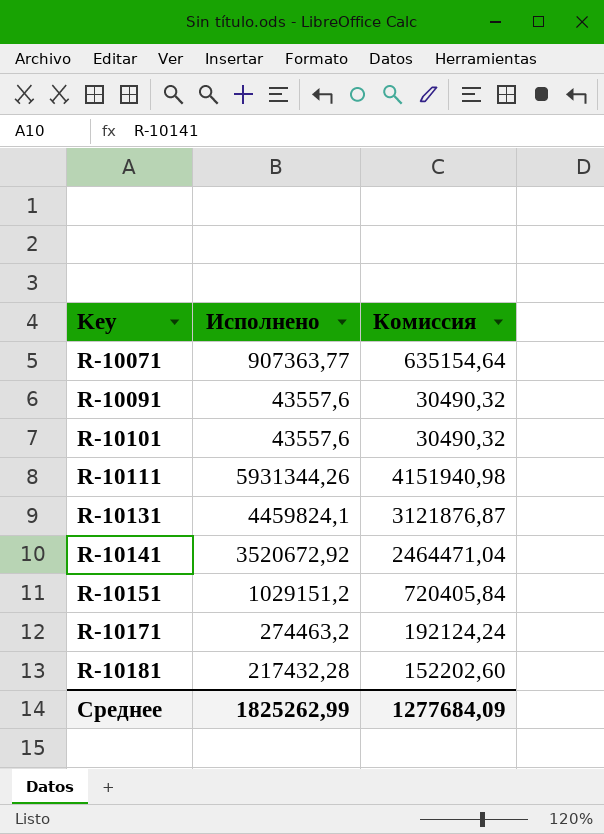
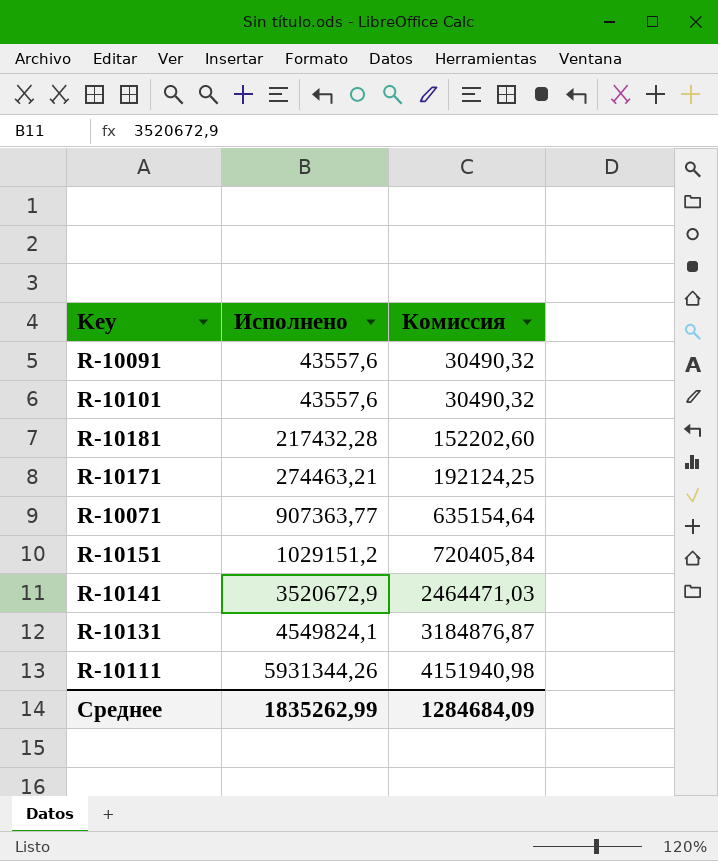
row order: Key ascending -> Исполнено ascending
R-10171 | Исполнено: 274463,2 -> 274463,21
R-10171 | Комиссия: 192124,24 -> 192124,25
R-10141 | Исполнено: 3520672,92 -> 3520672,9
R-10141 | Комиссия: 2464471,04 -> 2464471,03
R-10131 | Исполнено: 4459824,1 -> 4549824,1
R-10131 | Комиссия: 3121876,87 -> 3184876,87
Среднее | Исполнено: 1825262,99 -> 1835262,99
Среднее | Комиссия: 1277684,09 -> 1284684,09

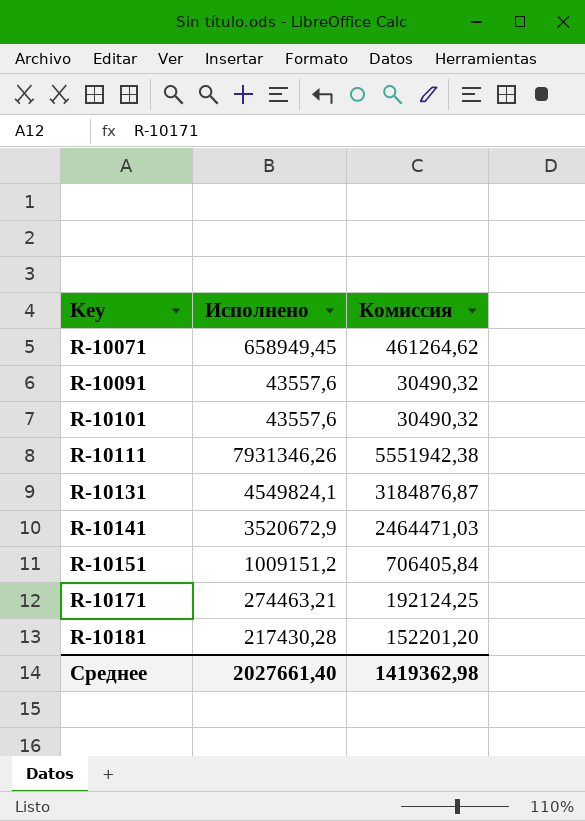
row order: Исполнено ascending -> Key ascending
R-10071 | Исполнено: 907363,77 -> 658949,45
R-10071 | Комиссия: 635154,64 -> 461264,62
R-10111 | Исполнено: 5931344,26 -> 7931346,26
R-10111 | Комиссия: 4151940,98 -> 5551942,38
R-10151 | Исполнено: 1029151,2 -> 1009151,2
R-10151 | Комиссия: 720405,84 -> 706405,84
R-10181 | Исполнено: 217432,28 -> 217430,28
R-10181 | Комиссия: 152202,60 -> 152201,20
Среднее | Исполнено: 1835262,99 -> 2027661,40
Среднее | Комиссия: 1284684,09 -> 1419362,98

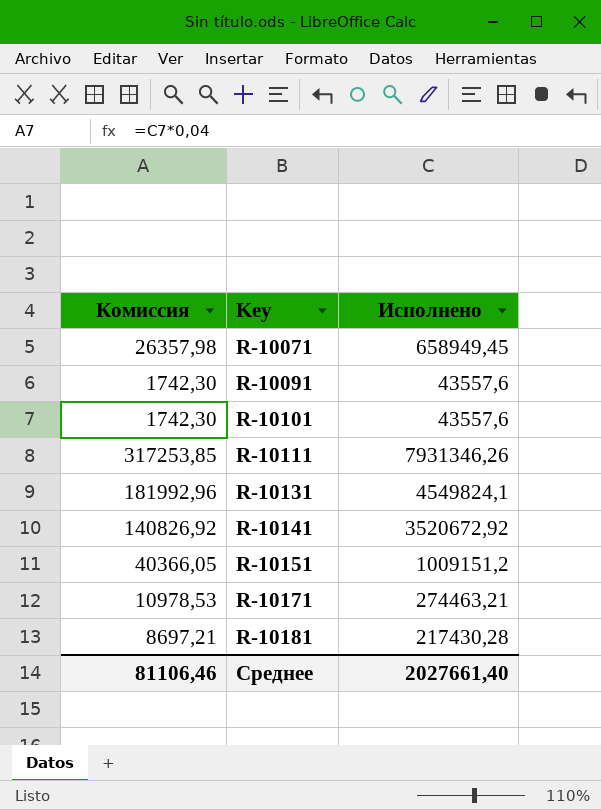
column Комиссия | formula: [Исполнено] * 0,7 -> [Исполнено] * 0,04
column Комиссия | position: 3 -> 1
R-10141 | Исполнено: 3520672,9 -> 3520672,92
Среднее | Комиссия: 1419362,98 -> 81106,46

